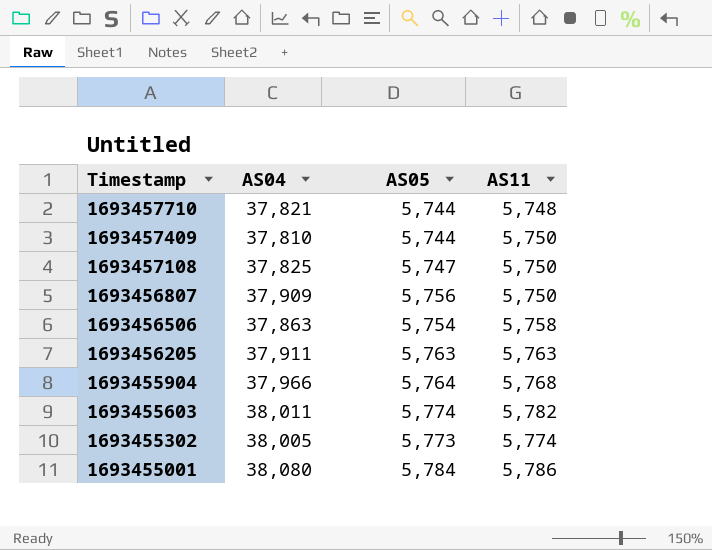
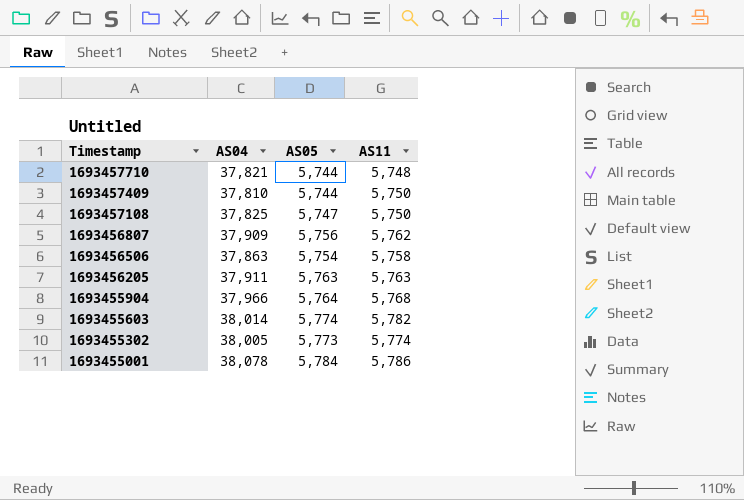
1693456807 | AS11: 5,750 -> 5,762
1693455603 | AS04: 38,011 -> 38,014
1693455001 | AS04: 38,080 -> 38,078

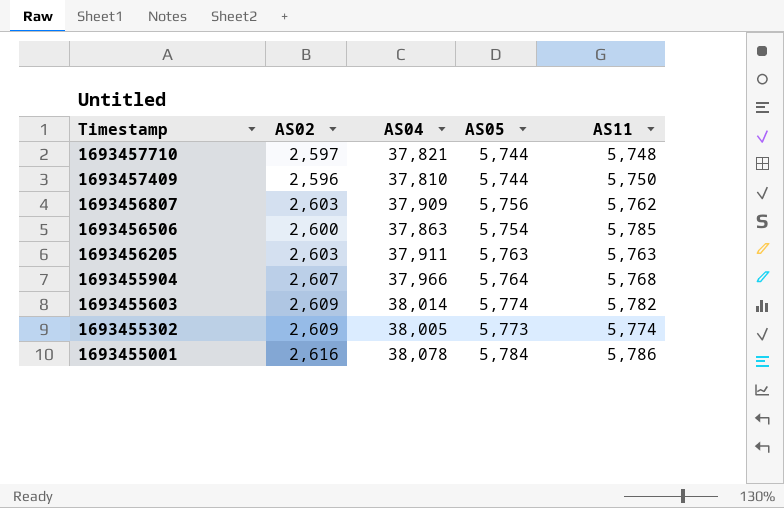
column AS02 | position: none -> 2
row 1693457108: 37,825 | 5,747 | 5,750 -> none
1693456506 | AS11: 5,758 -> 5,785

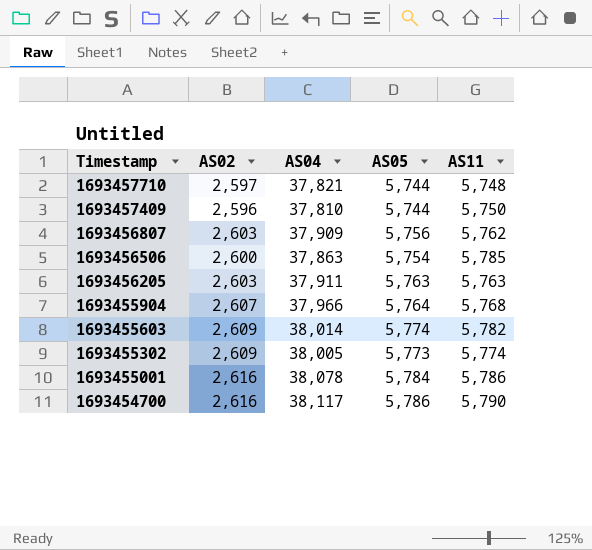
row 1693454700: none -> 2,616 | 38,117 | 5,786 | 5,790

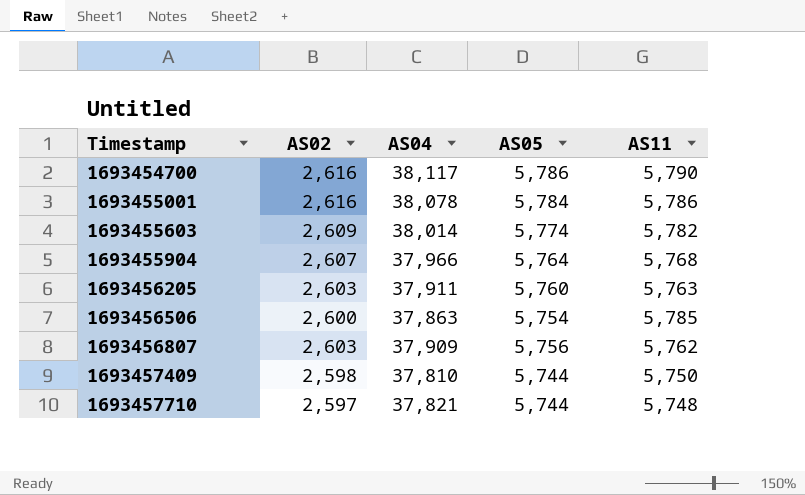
row order: Timestamp descending -> Timestamp ascending
row 1693455302: 2,609 | 38,005 | 5,773 | 5,774 -> none
1693456205 | AS05: 5,763 -> 5,760
1693457409 | AS02: 2,596 -> 2,598

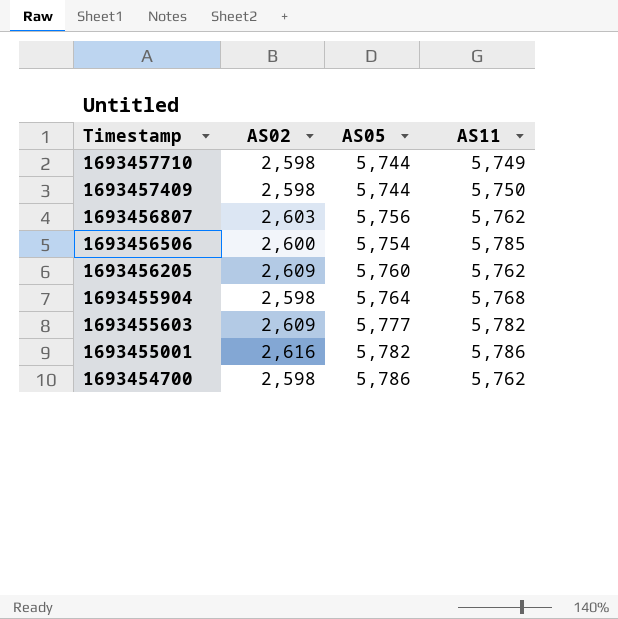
row order: Timestamp ascending -> Timestamp descending
column AS04 | position: 3 -> none
1693457710 | AS02: 2,597 -> 2,598
1693457710 | AS11: 5,748 -> 5,749
1693456205 | AS02: 2,603 -> 2,609
1693456205 | AS11: 5,763 -> 5,762
1693455904 | AS02: 2,607 -> 2,598
1693455603 | AS05: 5,774 -> 5,777
1693455001 | AS05: 5,784 -> 5,782
1693454700 | AS02: 2,616 -> 2,598
1693454700 | AS11: 5,790 -> 5,762

